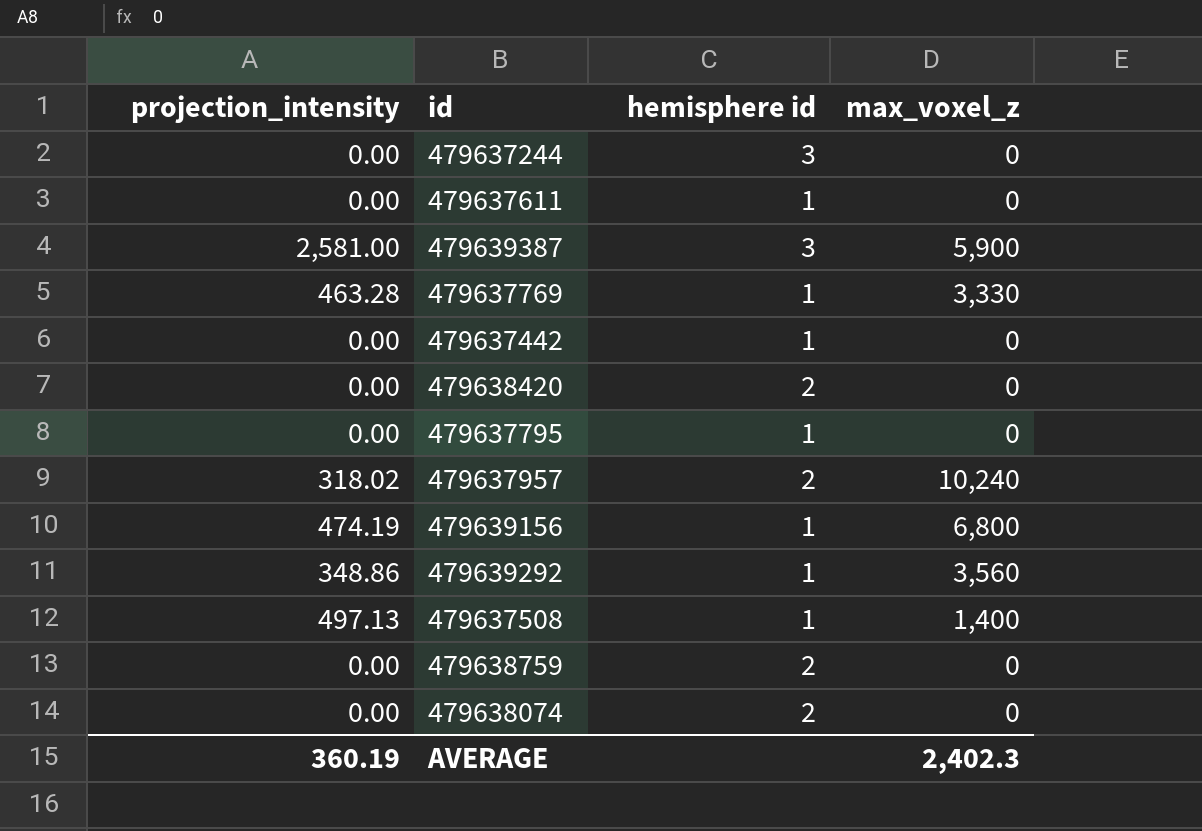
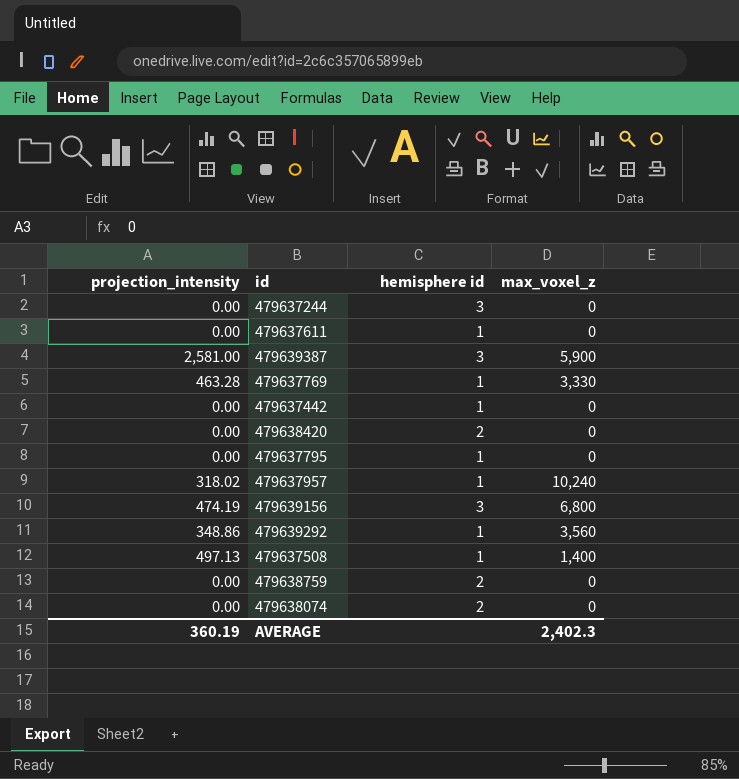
479637957 | hemisphere id: 2 -> 1
479639156 | hemisphere id: 1 -> 3

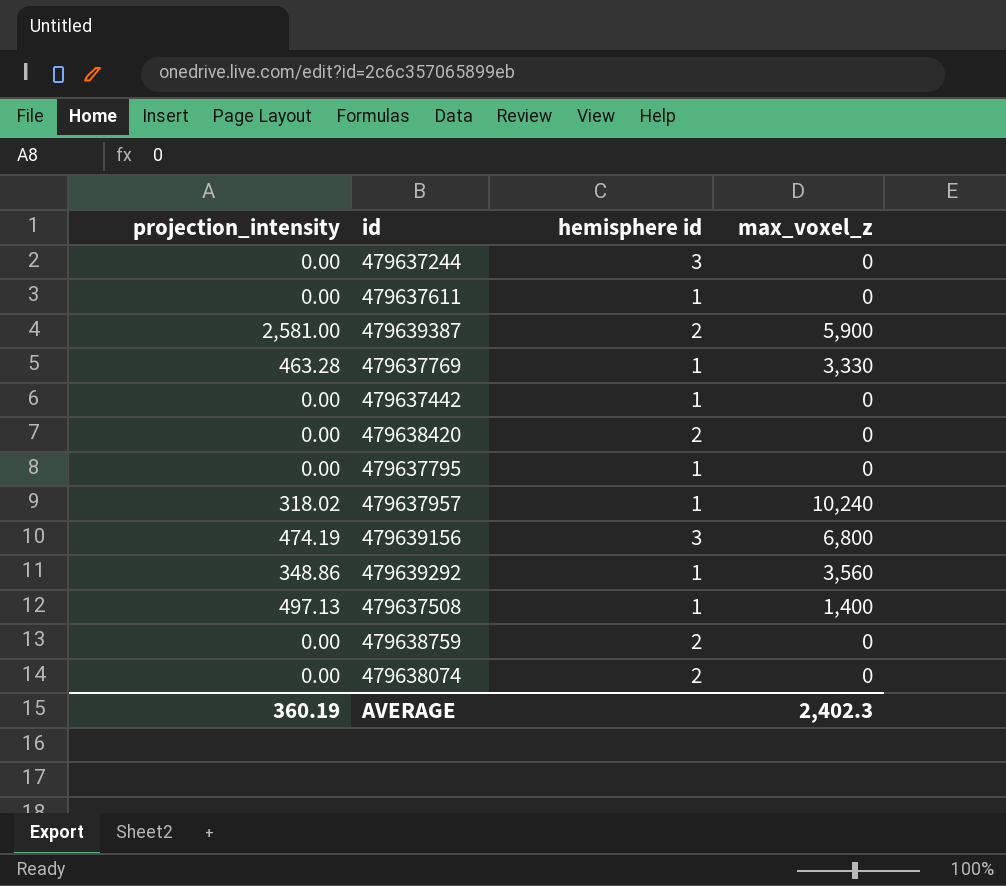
479639387 | hemisphere id: 3 -> 2

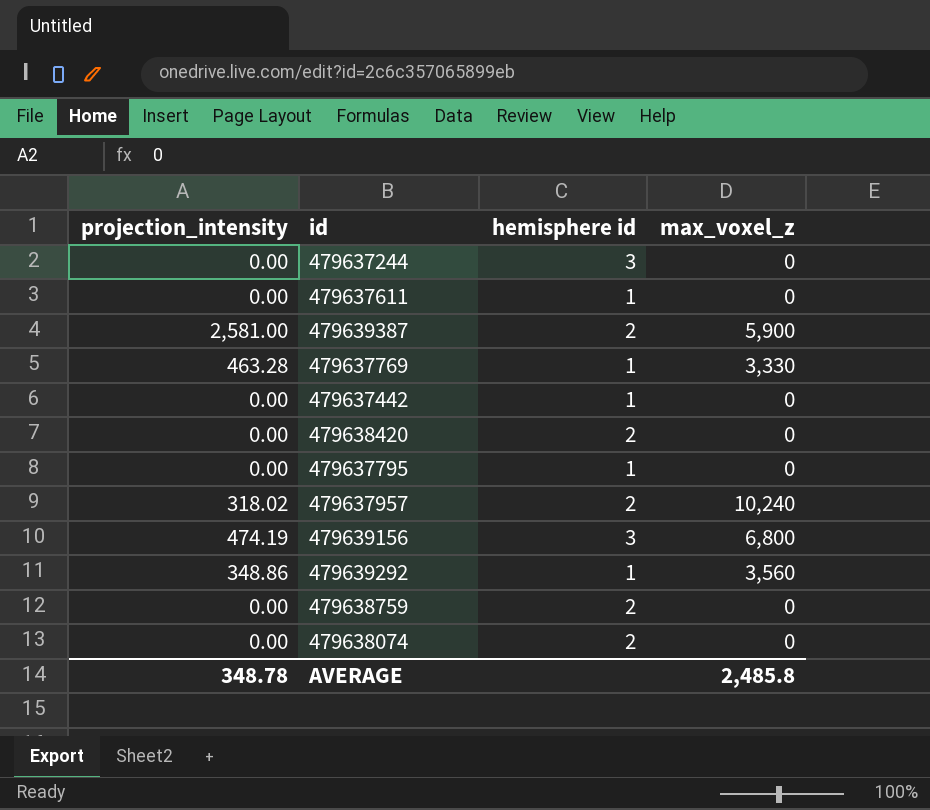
row 479637508: 497.13 | 1 | 1,400 -> none
479637957 | hemisphere id: 1 -> 2
AVERAGE | projection_intensity: 360.19 -> 348.78
AVERAGE | max_voxel_z: 2,402.3 -> 2,485.8

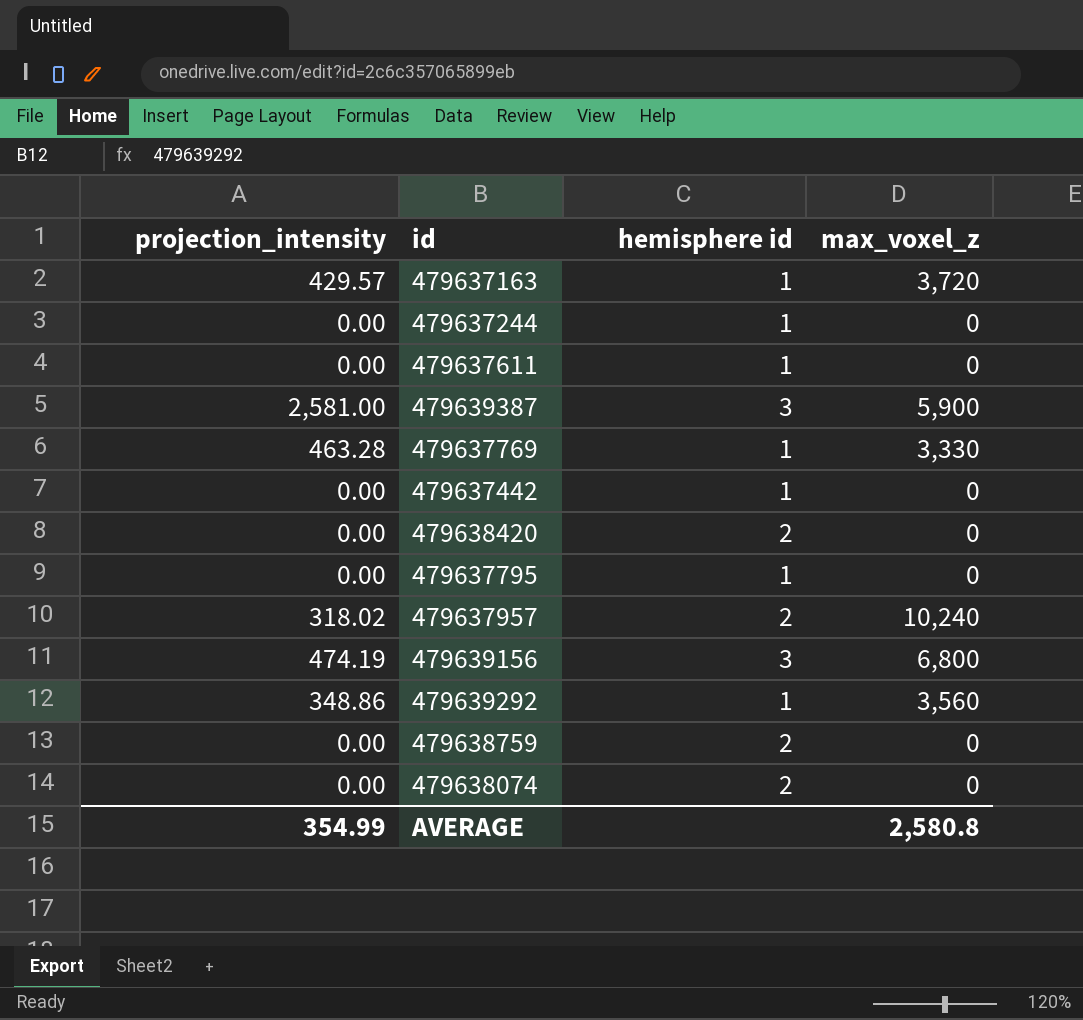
row 479637163: none -> 429.57 | 1 | 3,720
479637244 | hemisphere id: 3 -> 1
479639387 | hemisphere id: 2 -> 3
AVERAGE | projection_intensity: 348.78 -> 354.99
AVERAGE | max_voxel_z: 2,485.8 -> 2,580.8

